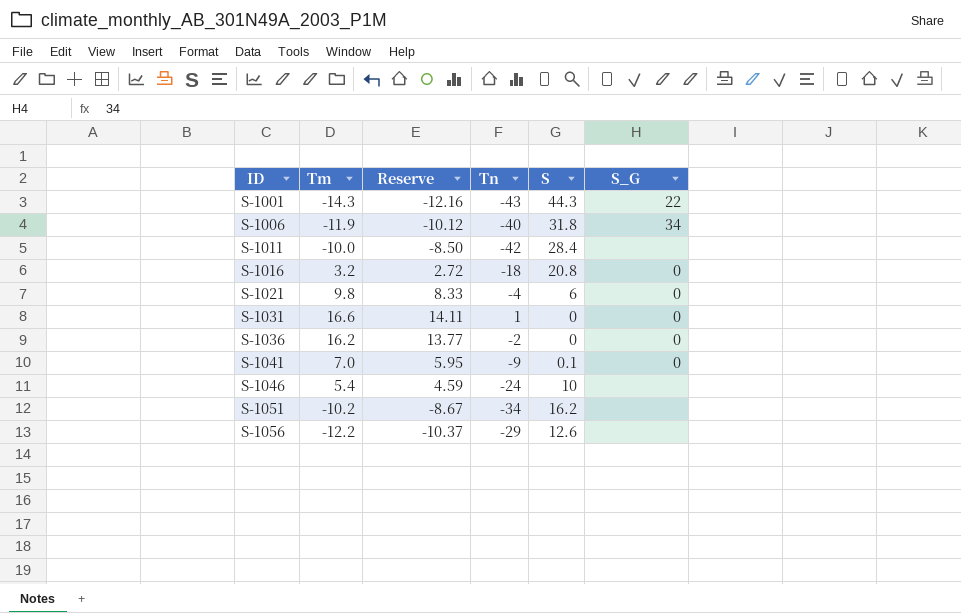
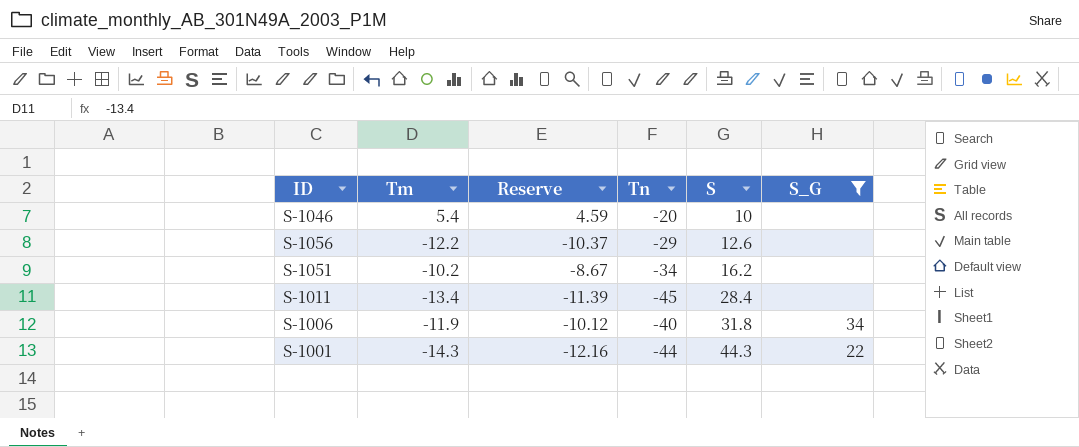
filter: none -> S_G != 0
row order: ID ascending -> S ascending
S-1046 | Tn: -24 -> -20
S-1011 | Tm: -10.0 -> -13.4
S-1011 | Reserve: -8.50 -> -11.39
S-1011 | Tn: -42 -> -45
S-1001 | Tn: -43 -> -44

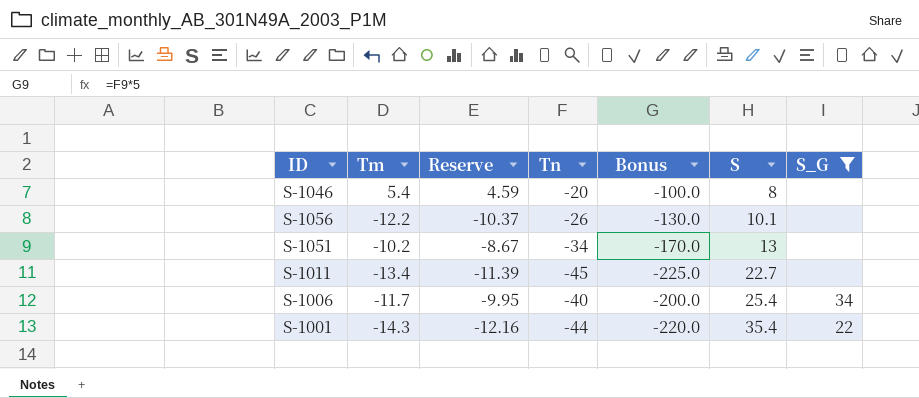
column Bonus | formula: none -> [Tn] * 5
S-1046 | S: 10 -> 8
S-1056 | Tn: -29 -> -26
S-1056 | S: 12.6 -> 10.1
S-1051 | S: 16.2 -> 13
S-1011 | S: 28.4 -> 22.7
S-1006 | Tm: -11.9 -> -11.7
S-1006 | Reserve: -10.12 -> -9.95
S-1006 | S: 31.8 -> 25.4
S-1001 | S: 44.3 -> 35.4

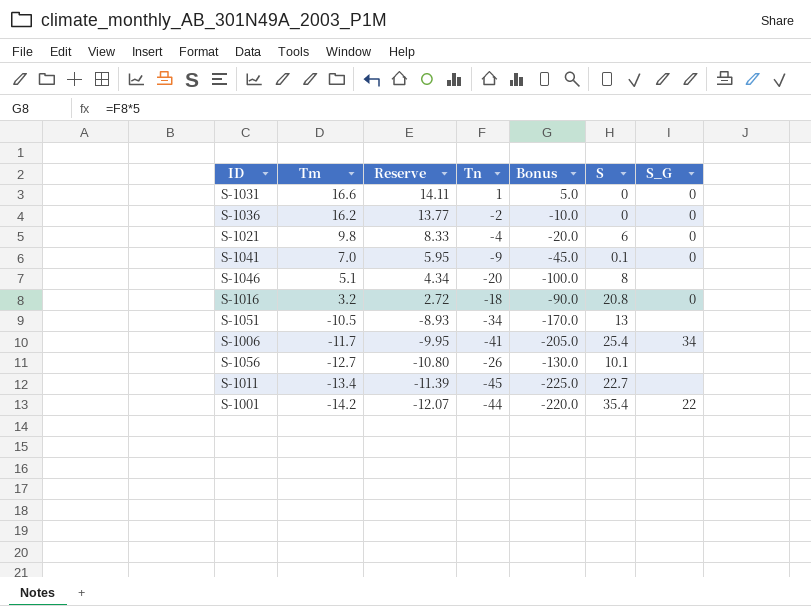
filter: S_G != 0 -> none
row order: S ascending -> Tm descending
S-1046 | Tm: 5.4 -> 5.1
S-1046 | Reserve: 4.59 -> 4.34
S-1051 | Tm: -10.2 -> -10.5
S-1051 | Reserve: -8.67 -> -8.93
S-1006 | Tn: -40 -> -41
S-1006 | Bonus: -200.0 -> -205.0
S-1056 | Tm: -12.2 -> -12.7
S-1056 | Reserve: -10.37 -> -10.80
S-1001 | Tm: -14.3 -> -14.2
S-1001 | Reserve: -12.16 -> -12.07

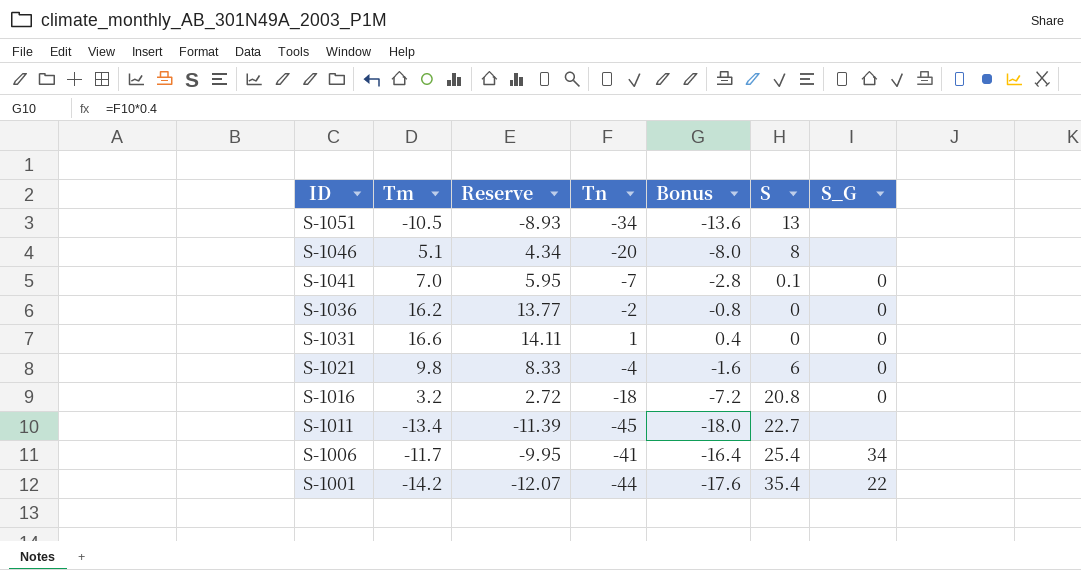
row order: Tm descending -> ID descending
column Bonus | formula: [Tn] * 5 -> [Tn] * 0.4
row S-1056: -12.7 | -10.80 | -26 | -130.0 | 10.1 | none -> none
S-1041 | Tn: -9 -> -7

